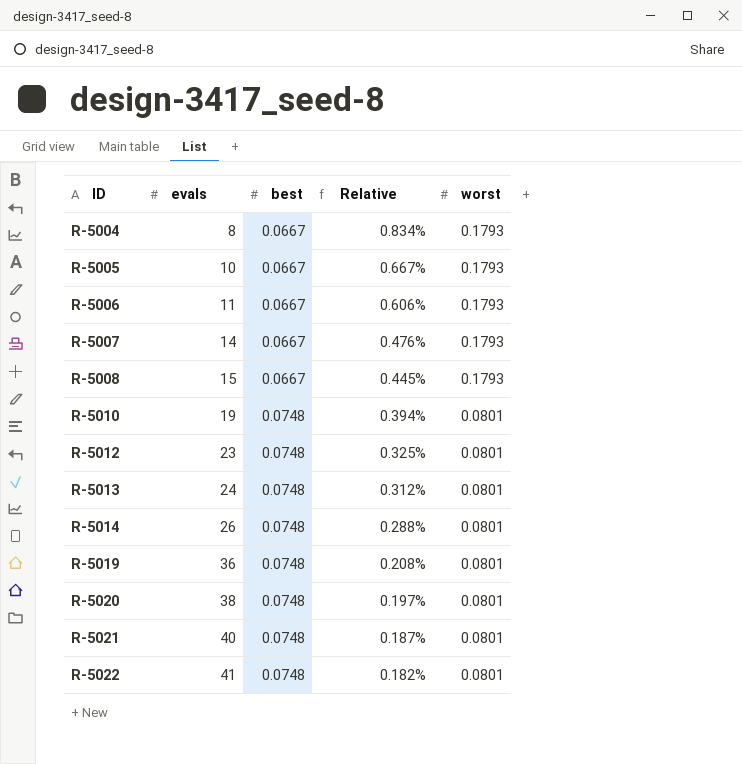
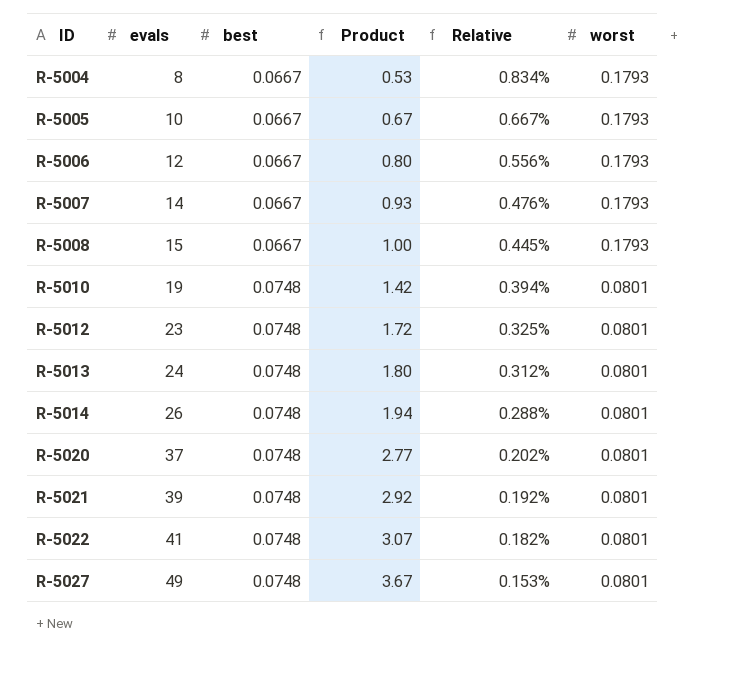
column Product | formula: none -> [evals] * [best]
row R-5019: 36 | 0.0748 | 0.208% | 0.0801 -> none
R-5006 | evals: 11 -> 12
R-5006 | Relative: 0.606% -> 0.556%
R-5020 | evals: 38 -> 37
R-5020 | Relative: 0.197% -> 0.202%
R-5021 | evals: 40 -> 39
R-5021 | Relative: 0.187% -> 0.192%
row R-5027: none -> 49 | 0.0748 | 3.67 | 0.153% | 0.0801

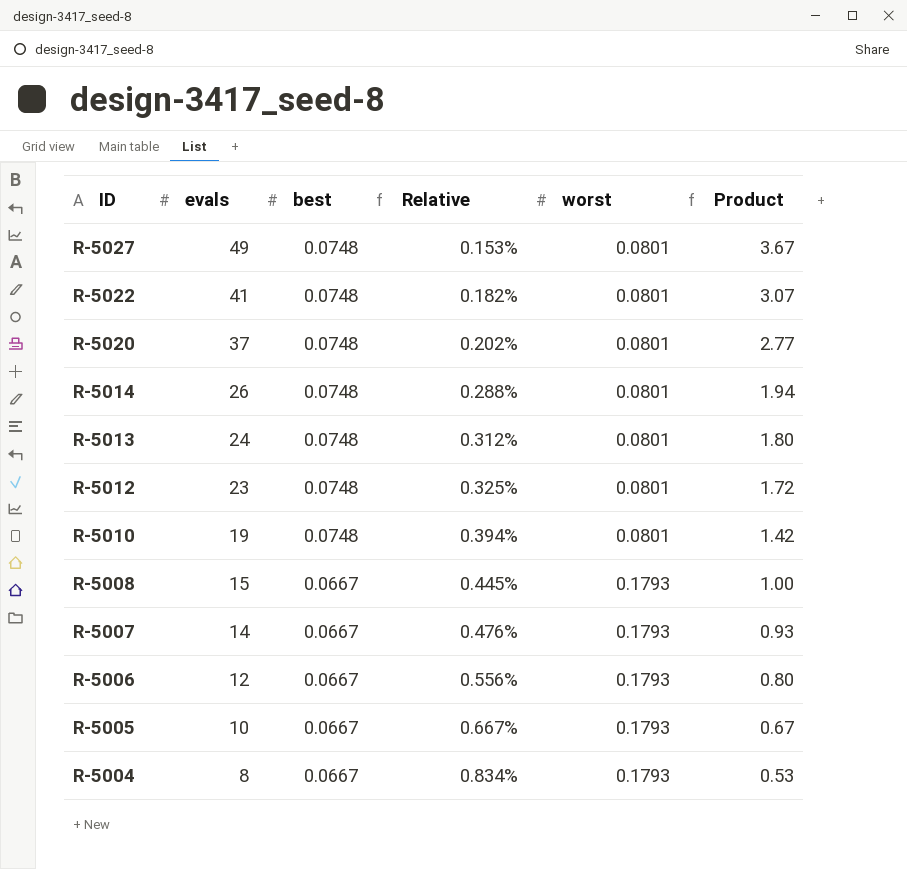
row order: ID ascending -> ID descending
column Product | position: 4 -> 6
row R-5021: 39 | 0.0748 | 2.92 | 0.192% | 0.0801 -> none

